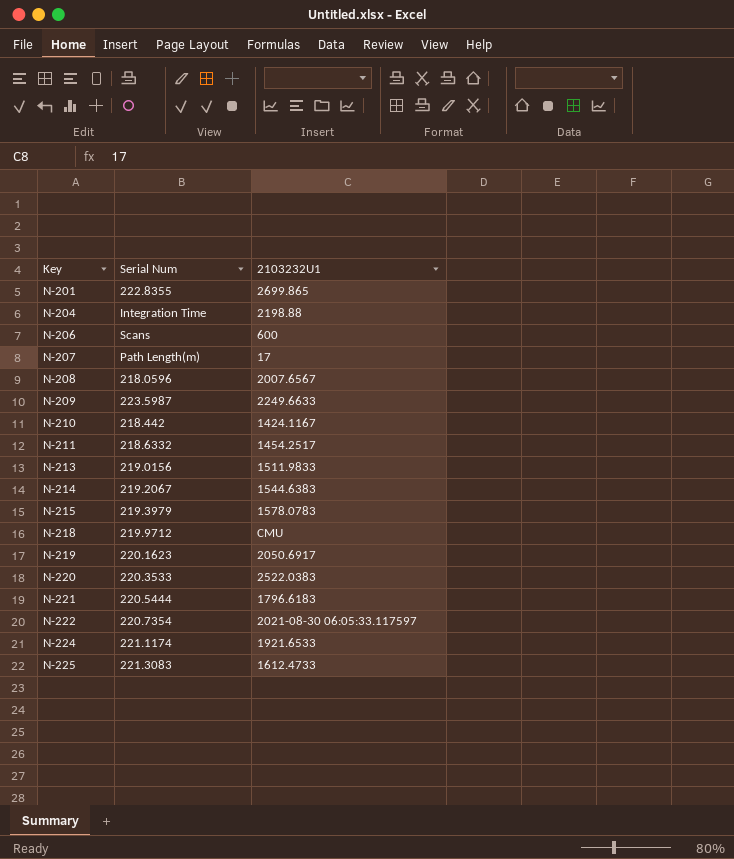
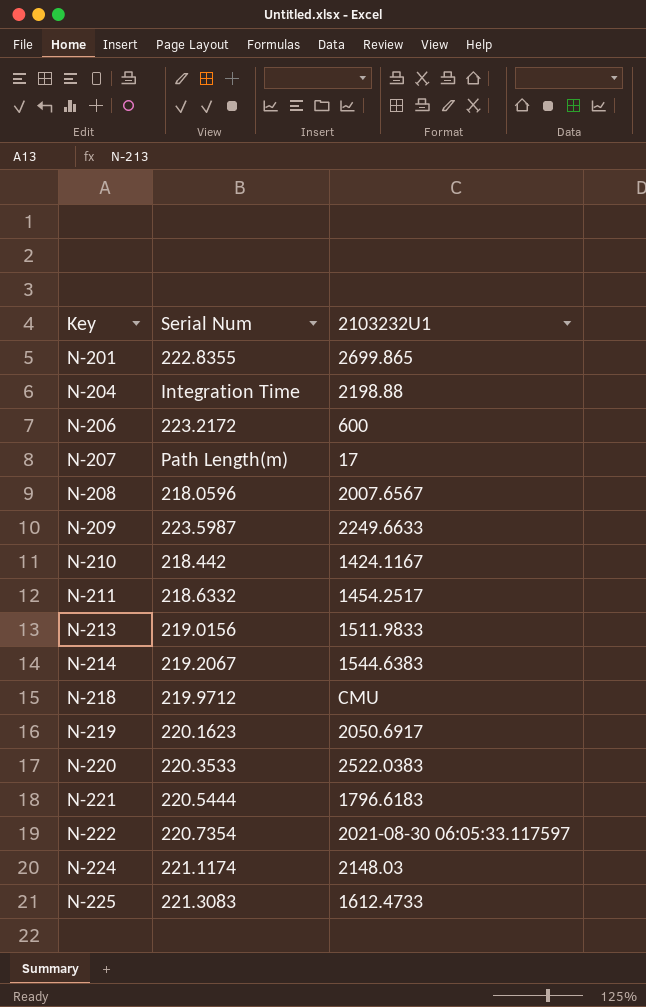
row N-215: 219.3979 | 1578.0783 -> none
N-206 | Serial Num: Scans -> 223.2172
N-224 | 2103232U1: 1921.6533 -> 2148.03

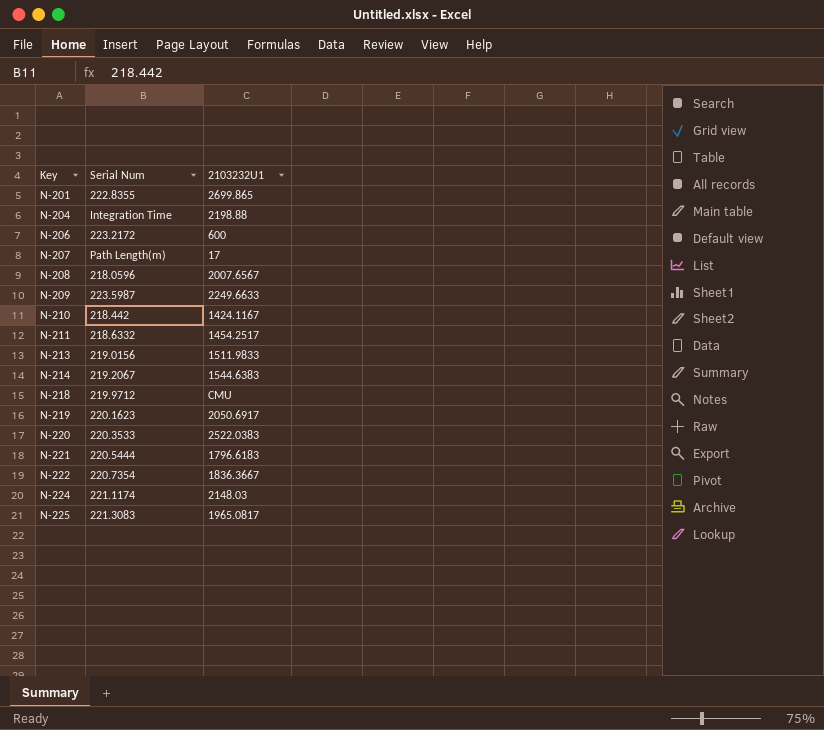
N-222 | 2103232U1: 2021-08-30 06:05:33.117597 -> 1836.3667
N-225 | 2103232U1: 1612.4733 -> 1965.0817

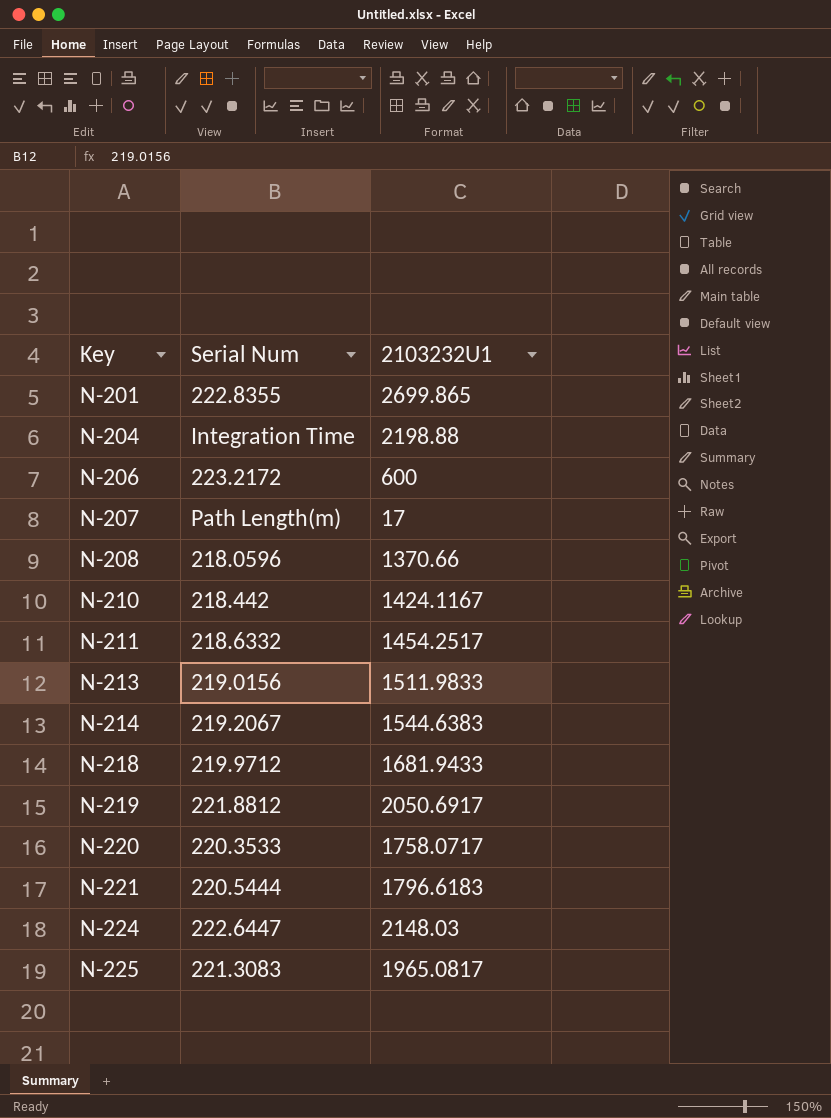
row N-209: 223.5987 | 2249.6633 -> none
row N-222: 220.7354 | 1836.3667 -> none
N-208 | 2103232U1: 2007.6567 -> 1370.66
N-218 | 2103232U1: CMU -> 1681.9433
N-219 | Serial Num: 220.1623 -> 221.8812
N-220 | 2103232U1: 2522.0383 -> 1758.0717
N-224 | Serial Num: 221.1174 -> 222.6447

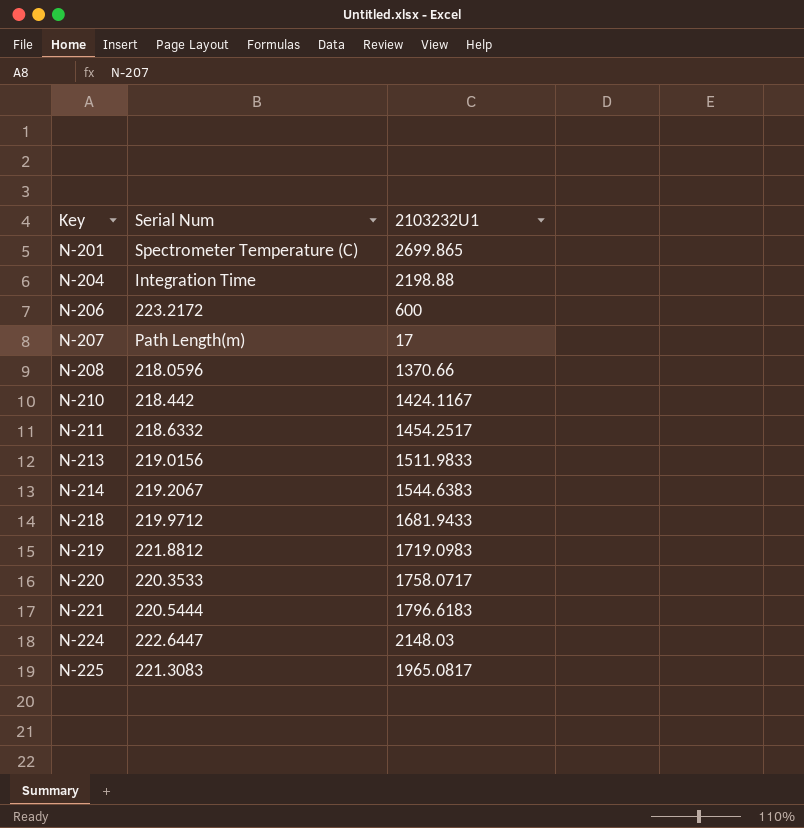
N-201 | Serial Num: 222.8355 -> Spectrometer Temperature (C)
N-219 | 2103232U1: 2050.6917 -> 1719.0983

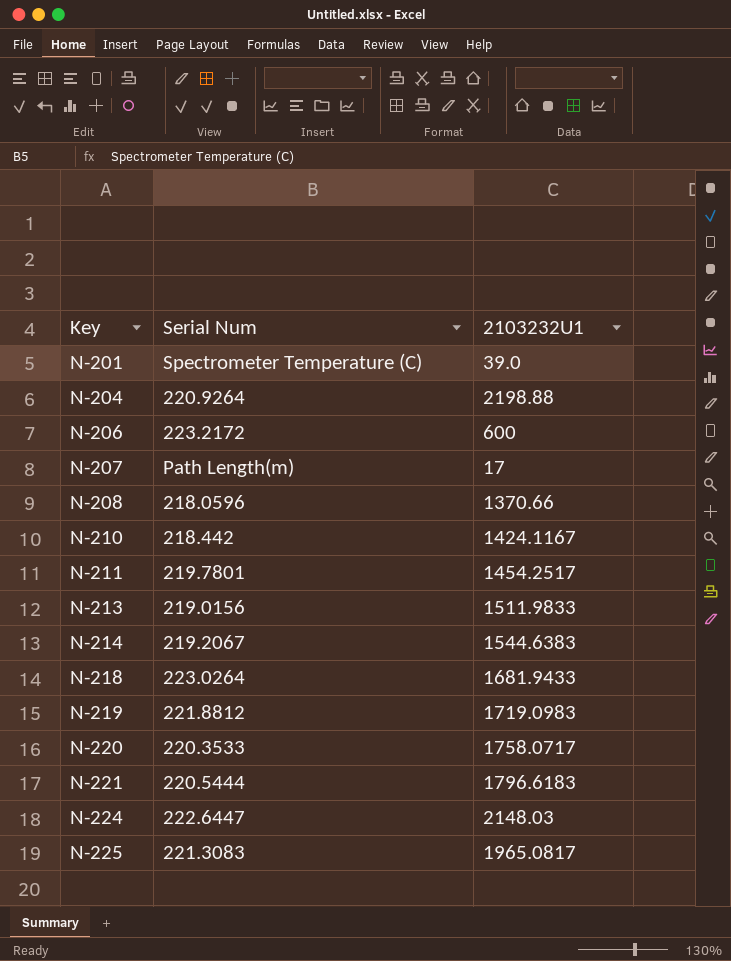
N-201 | 2103232U1: 2699.865 -> 39.0
N-204 | Serial Num: Integration Time -> 220.9264
N-211 | Serial Num: 218.6332 -> 219.7801
N-218 | Serial Num: 219.9712 -> 223.0264

